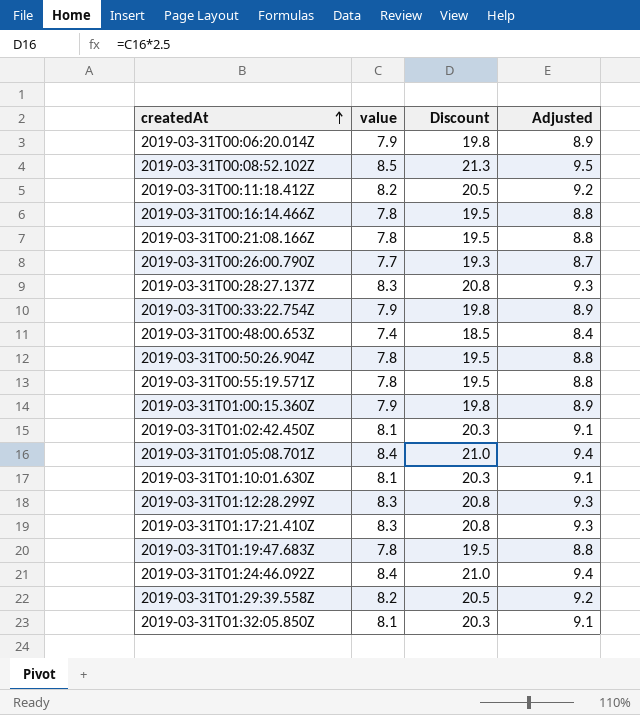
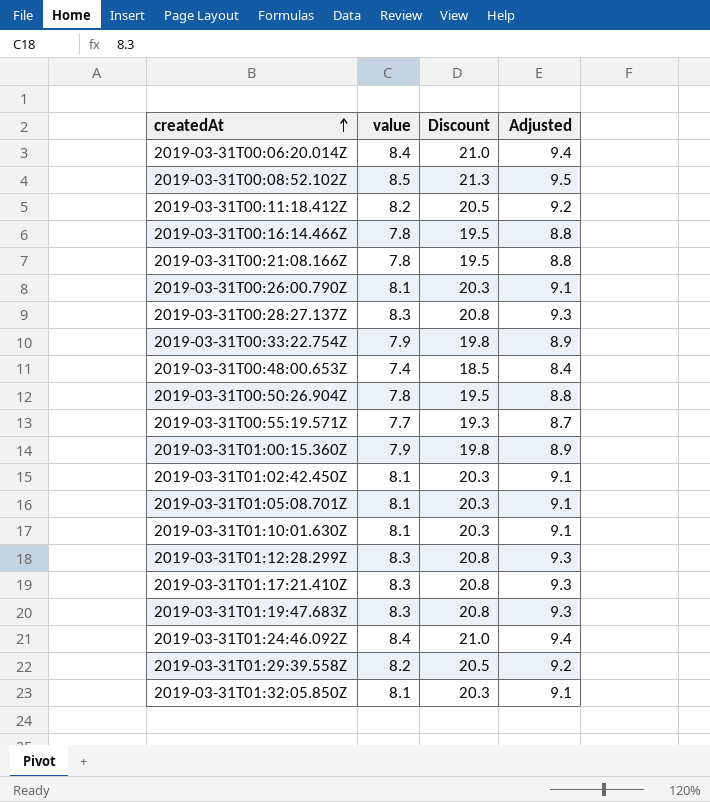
2019-03-31T00:06:20.014Z | value: 7.9 -> 8.4
2019-03-31T00:06:20.014Z | Discount: 19.8 -> 21.0
2019-03-31T00:06:20.014Z | Adjusted: 8.9 -> 9.4
2019-03-31T00:26:00.790Z | value: 7.7 -> 8.1
2019-03-31T00:26:00.790Z | Discount: 19.3 -> 20.3
2019-03-31T00:26:00.790Z | Adjusted: 8.7 -> 9.1
2019-03-31T00:55:19.571Z | value: 7.8 -> 7.7
2019-03-31T00:55:19.571Z | Discount: 19.5 -> 19.3
2019-03-31T00:55:19.571Z | Adjusted: 8.8 -> 8.7
2019-03-31T01:05:08.701Z | value: 8.4 -> 8.1
2019-03-31T01:05:08.701Z | Discount: 21.0 -> 20.3
2019-03-31T01:05:08.701Z | Adjusted: 9.4 -> 9.1
2019-03-31T01:19:47.683Z | value: 7.8 -> 8.3
2019-03-31T01:19:47.683Z | Discount: 19.5 -> 20.8
2019-03-31T01:19:47.683Z | Adjusted: 8.8 -> 9.3

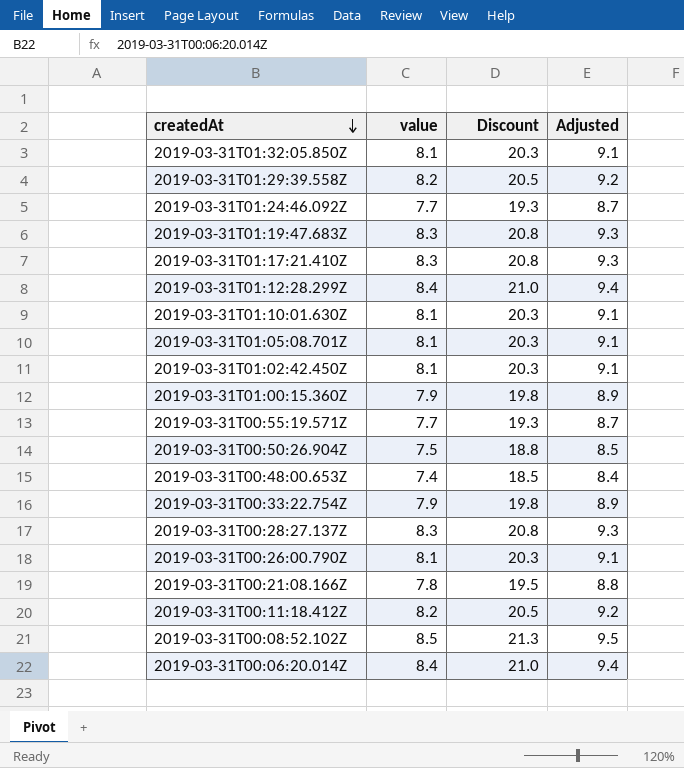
row order: createdAt ascending -> createdAt descending
row 2019-03-31T00:16:14.466Z: 7.8 | 19.5 | 8.8 -> none
2019-03-31T01:24:46.092Z | value: 8.4 -> 7.7
2019-03-31T01:24:46.092Z | Discount: 21.0 -> 19.3
2019-03-31T01:24:46.092Z | Adjusted: 9.4 -> 8.7
2019-03-31T01:12:28.299Z | value: 8.3 -> 8.4
2019-03-31T01:12:28.299Z | Discount: 20.8 -> 21.0
2019-03-31T01:12:28.299Z | Adjusted: 9.3 -> 9.4
2019-03-31T00:50:26.904Z | value: 7.8 -> 7.5
2019-03-31T00:50:26.904Z | Discount: 19.5 -> 18.8
2019-03-31T00:50:26.904Z | Adjusted: 8.8 -> 8.5

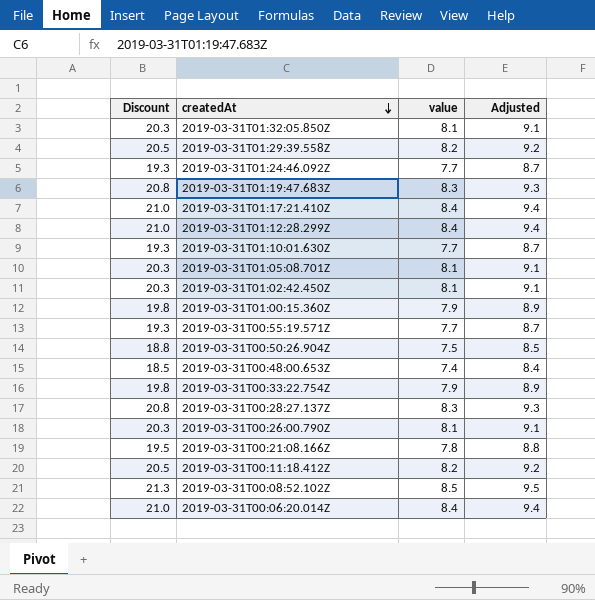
column Discount | position: 3 -> 1
2019-03-31T01:17:21.410Z | Discount: 20.8 -> 21.0
2019-03-31T01:17:21.410Z | value: 8.3 -> 8.4
2019-03-31T01:17:21.410Z | Adjusted: 9.3 -> 9.4
2019-03-31T01:10:01.630Z | Discount: 20.3 -> 19.3
2019-03-31T01:10:01.630Z | value: 8.1 -> 7.7
2019-03-31T01:10:01.630Z | Adjusted: 9.1 -> 8.7

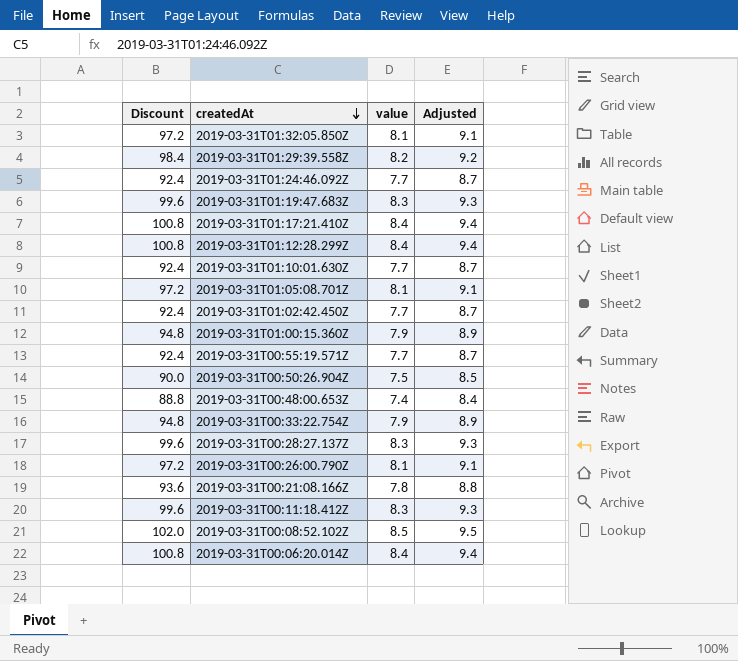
column Discount | formula: [value] * 2.5 -> [value] * 12
2019-03-31T01:02:42.450Z | value: 8.1 -> 7.7
2019-03-31T01:02:42.450Z | Adjusted: 9.1 -> 8.7
2019-03-31T00:11:18.412Z | value: 8.2 -> 8.3
2019-03-31T00:11:18.412Z | Adjusted: 9.2 -> 9.3

